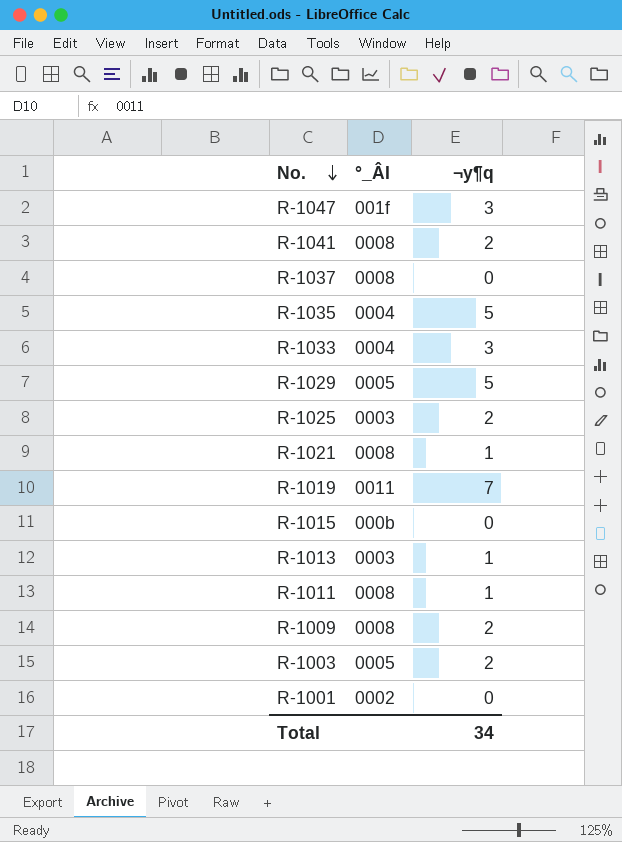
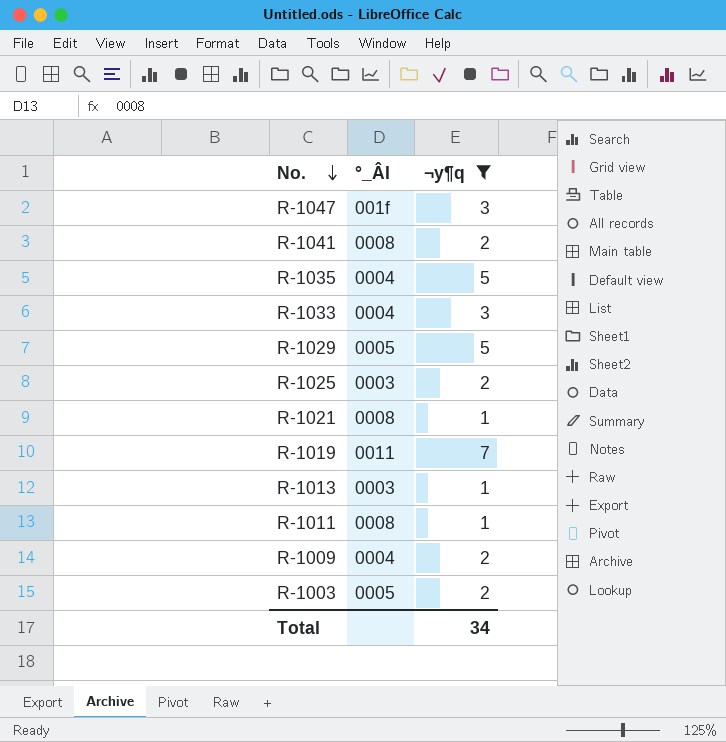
filter: none -> ¬y¶q != 0
R-1009 | °_ÂI: 0008 -> 0004

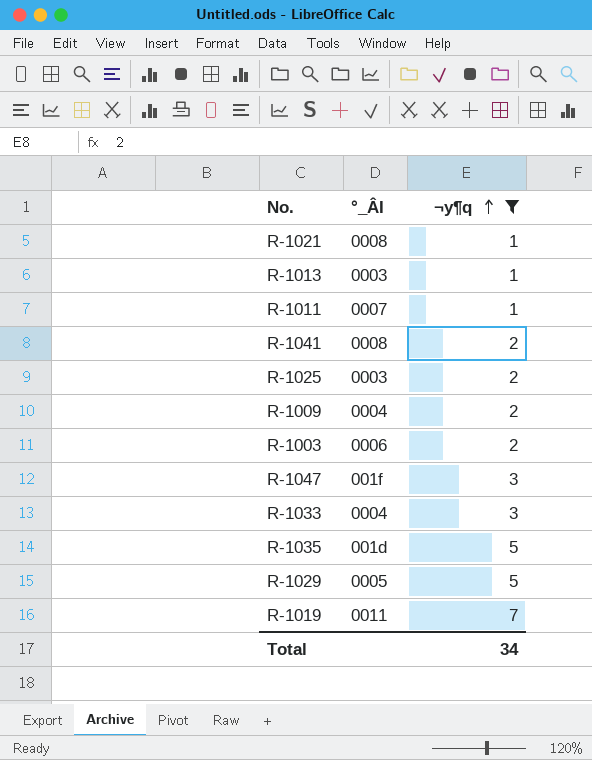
row order: No. descending -> ¬y¶q ascending
R-1011 | °_ÂI: 0008 -> 0007
R-1003 | °_ÂI: 0005 -> 0006
R-1035 | °_ÂI: 0004 -> 001d

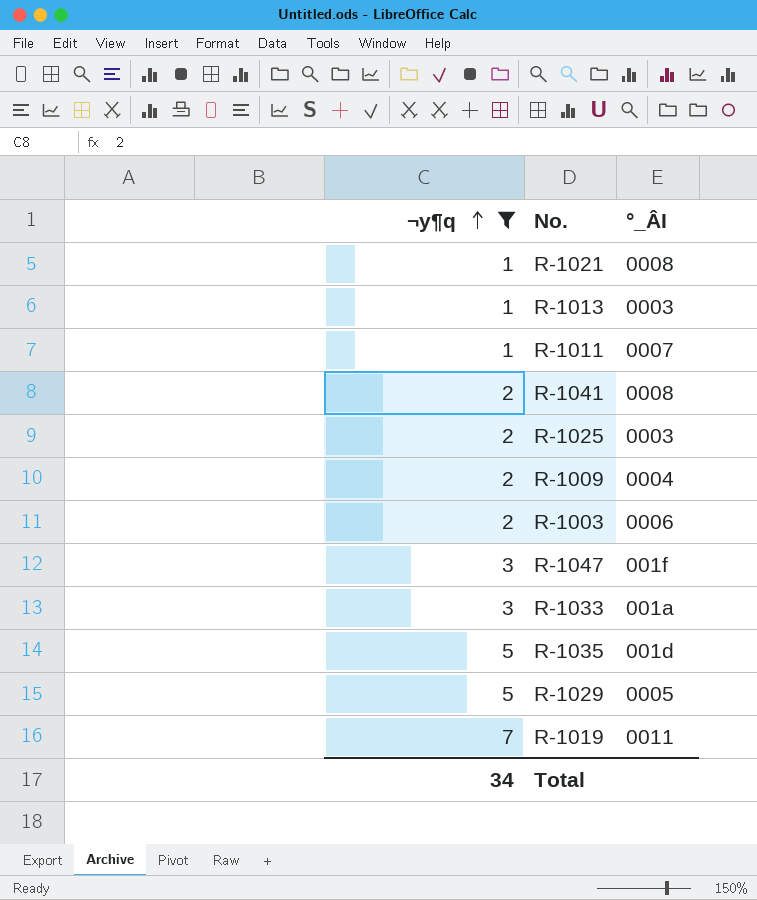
column ¬y¶q | position: 3 -> 1
R-1033 | °_ÂI: 0004 -> 001a

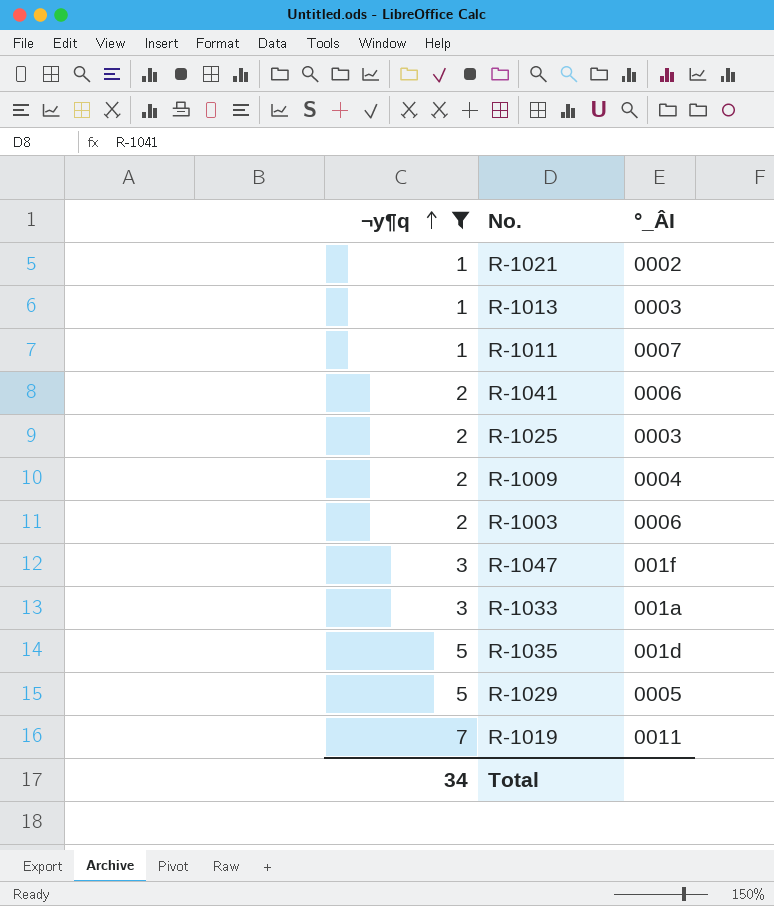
R-1021 | °_ÂI: 0008 -> 0002
R-1041 | °_ÂI: 0008 -> 0006

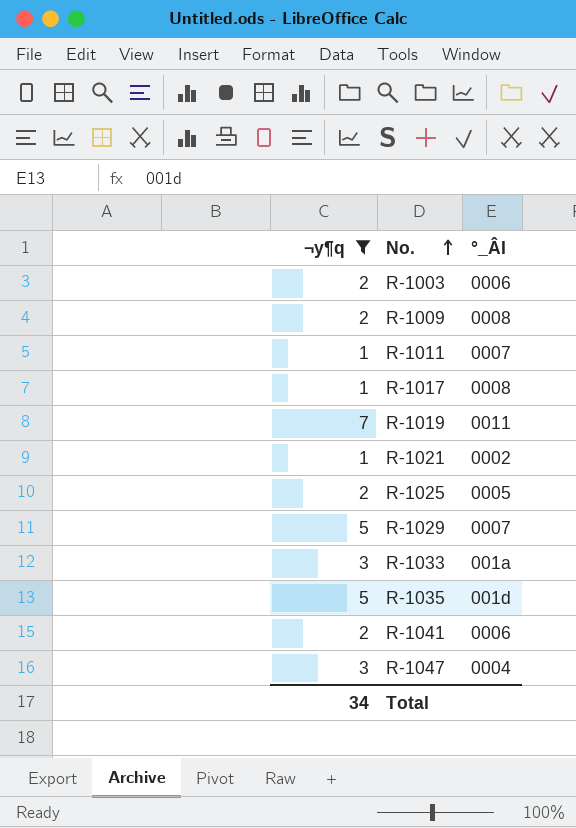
row order: ¬y¶q ascending -> No. ascending
row R-1013: 1 | 0003 -> none
R-1009 | °_ÂI: 0004 -> 0008
row R-1017: none -> 1 | 0008
R-1025 | °_ÂI: 0003 -> 0005
R-1029 | °_ÂI: 0005 -> 0007
R-1047 | °_ÂI: 001f -> 0004

